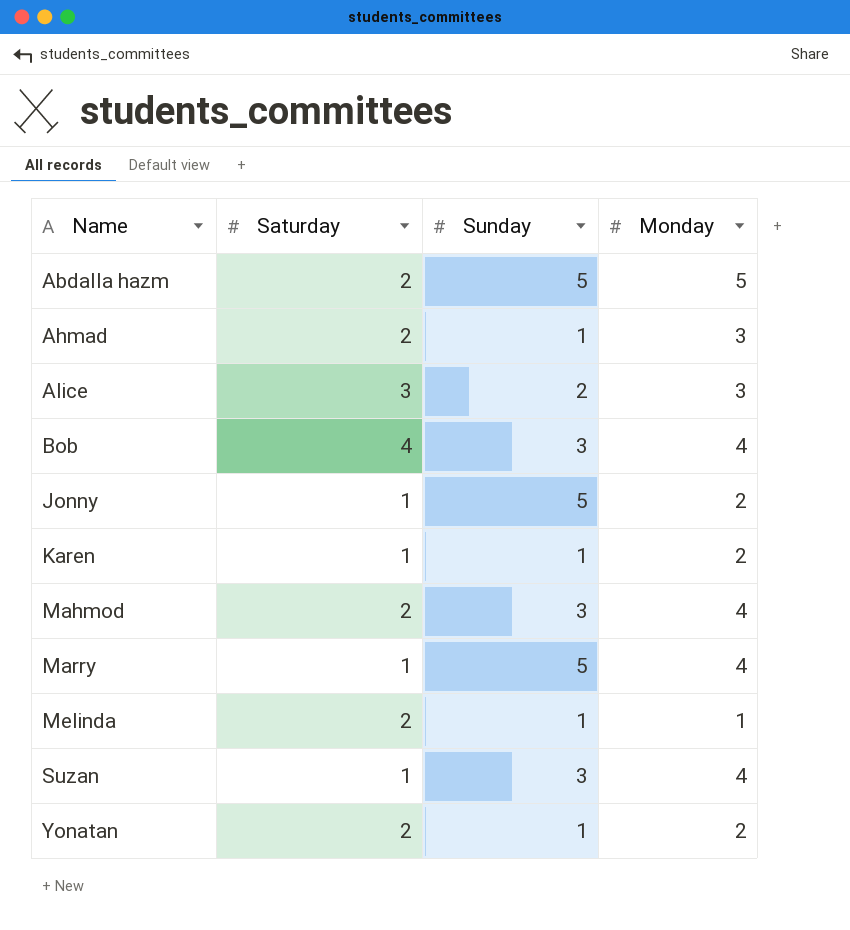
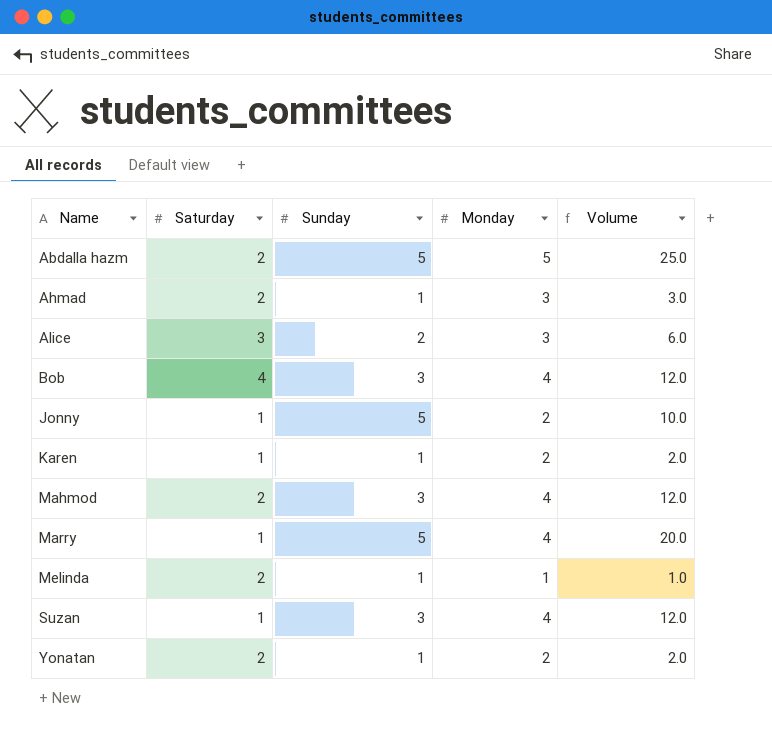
column Volume | formula: none -> [Sunday] * [Monday]

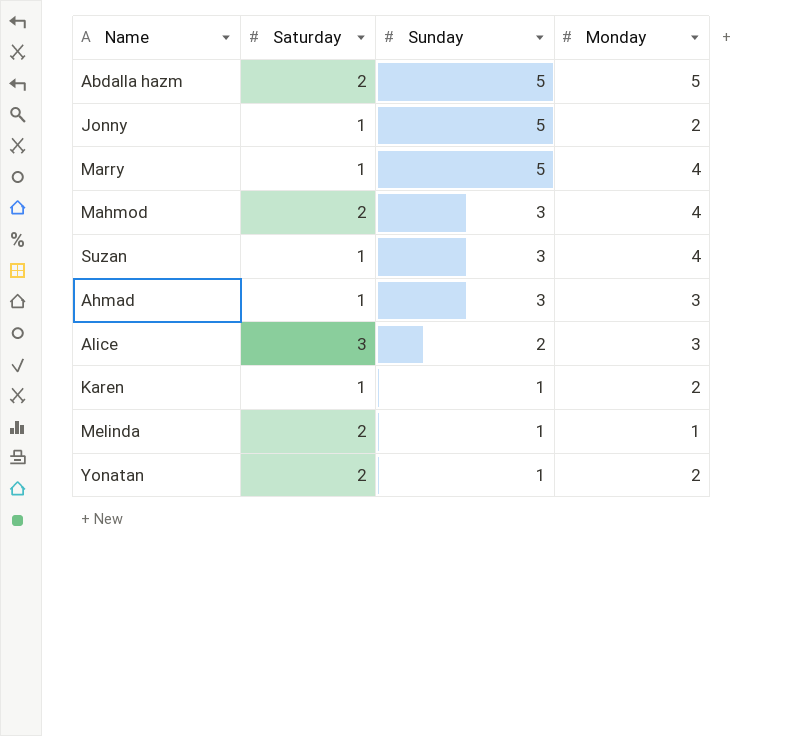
row order: Name ascending -> Sunday descending
column Volume | formula: [Sunday] * [Monday] -> none
row Bob: 4 | 3 | 4 | 12.0 -> none
Ahmad | Saturday: 2 -> 1
Ahmad | Sunday: 1 -> 3

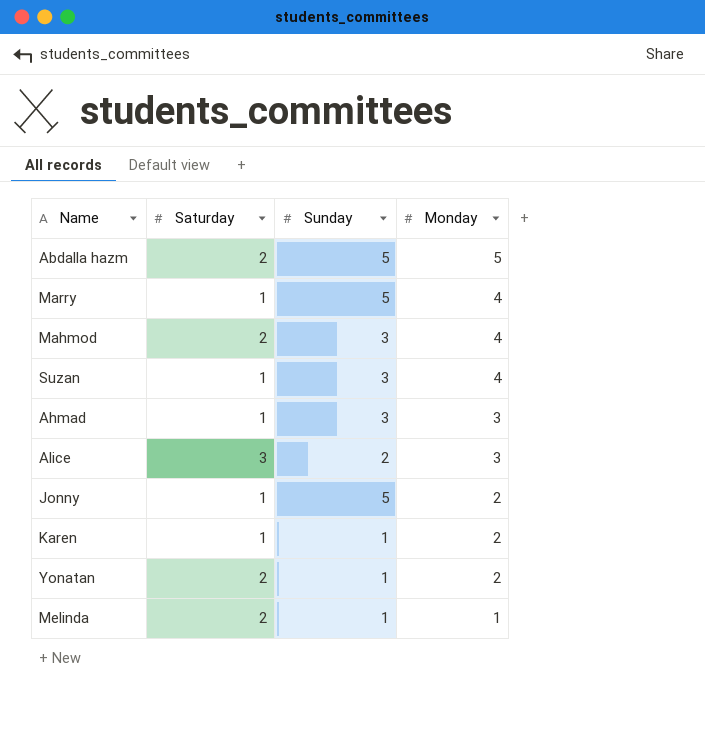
row order: Sunday descending -> Monday descending

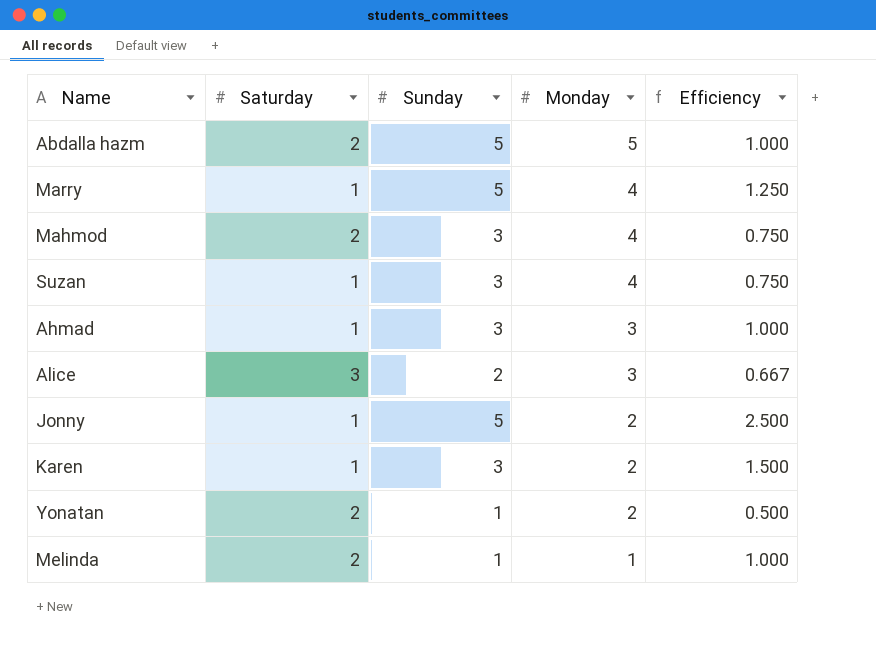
column Efficiency | formula: none -> [Sunday] / [Monday]
Karen | Sunday: 1 -> 3

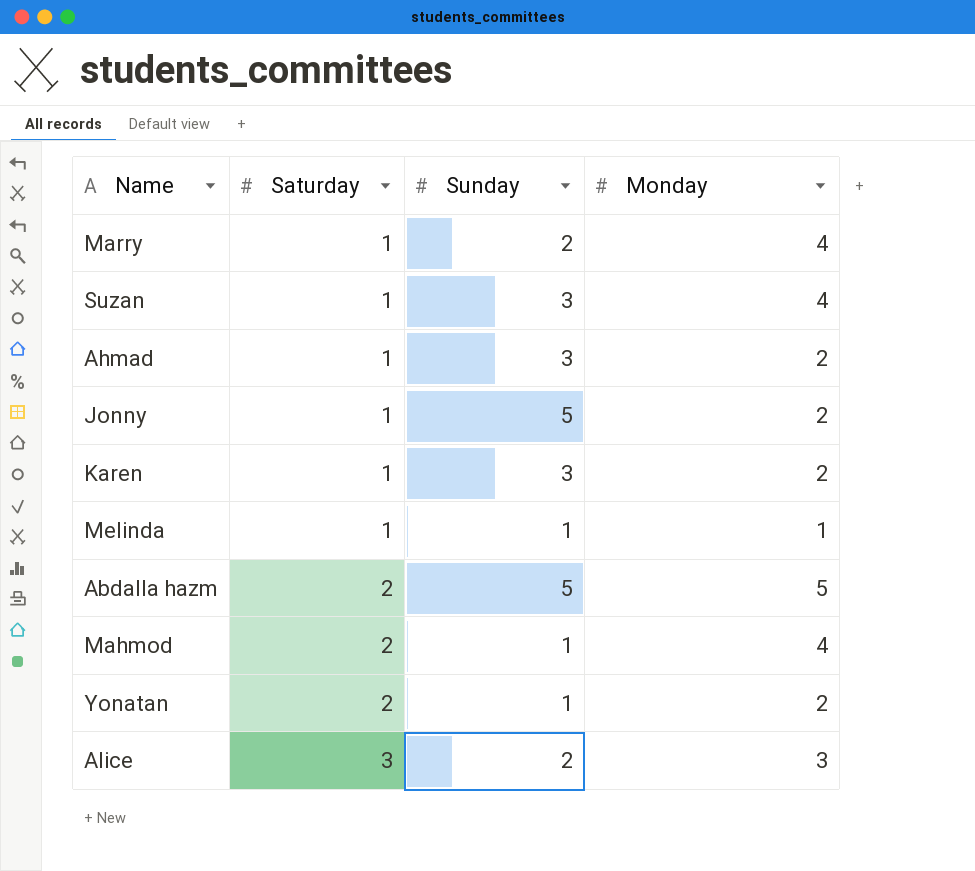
row order: Monday descending -> Saturday ascending
column Efficiency | formula: [Sunday] / [Monday] -> none
Marry | Sunday: 5 -> 2
Ahmad | Monday: 3 -> 2
Melinda | Saturday: 2 -> 1
Mahmod | Sunday: 3 -> 1

